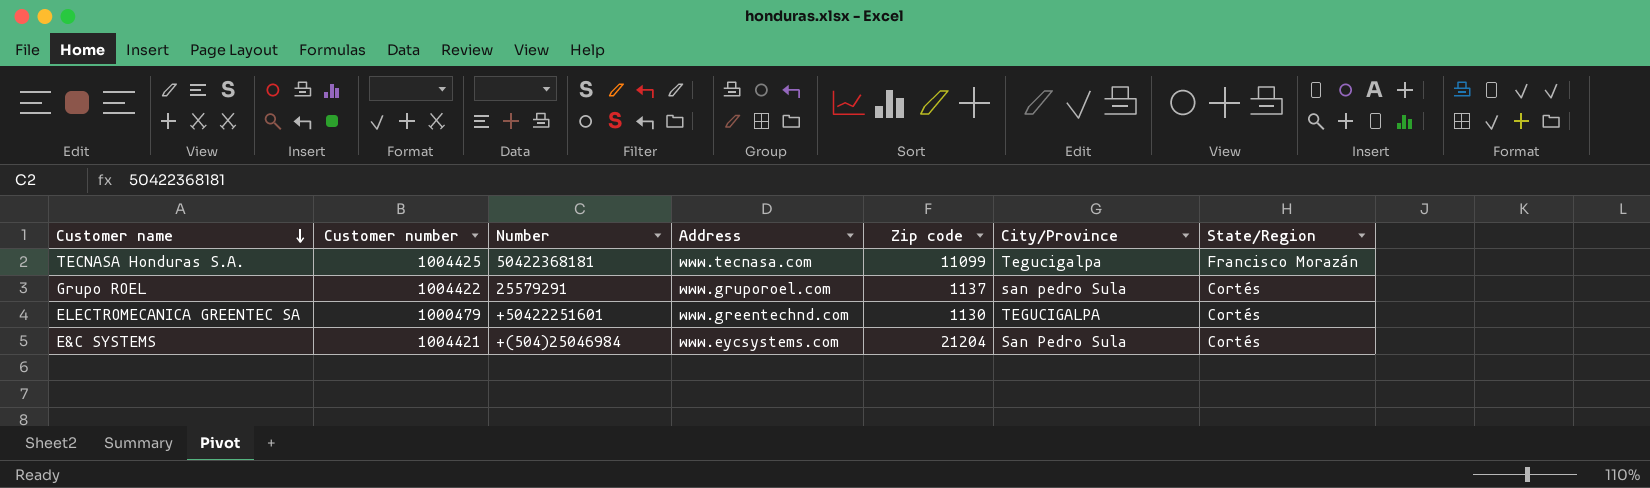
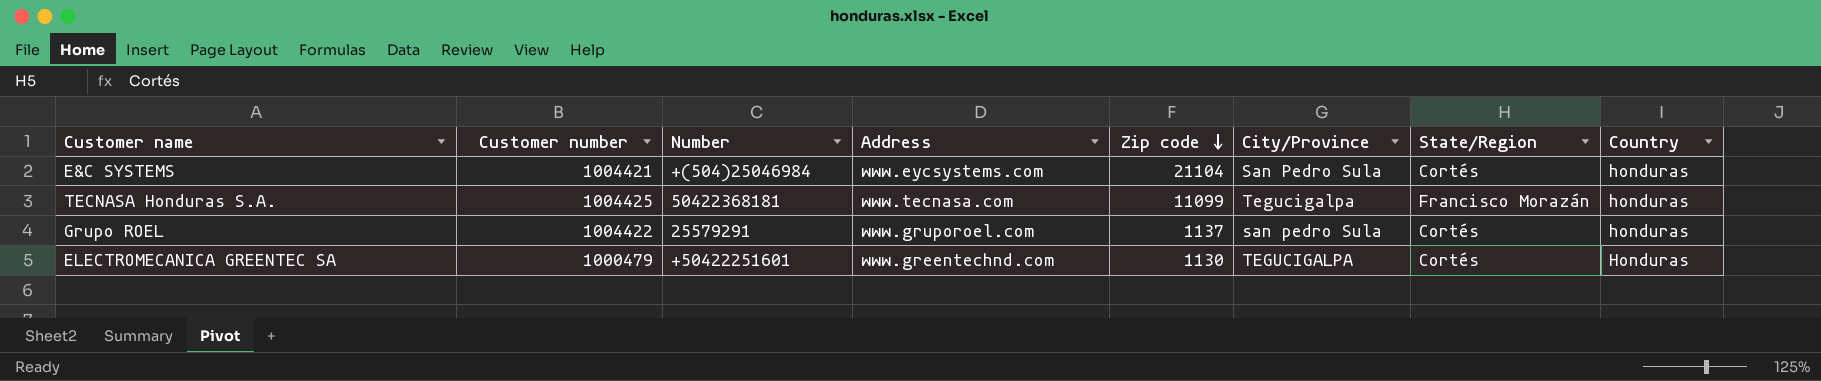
row order: Customer name descending -> Zip code descending
column Country | position: none -> 8
E&C SYSTEMS | Zip code: 21204 -> 21104

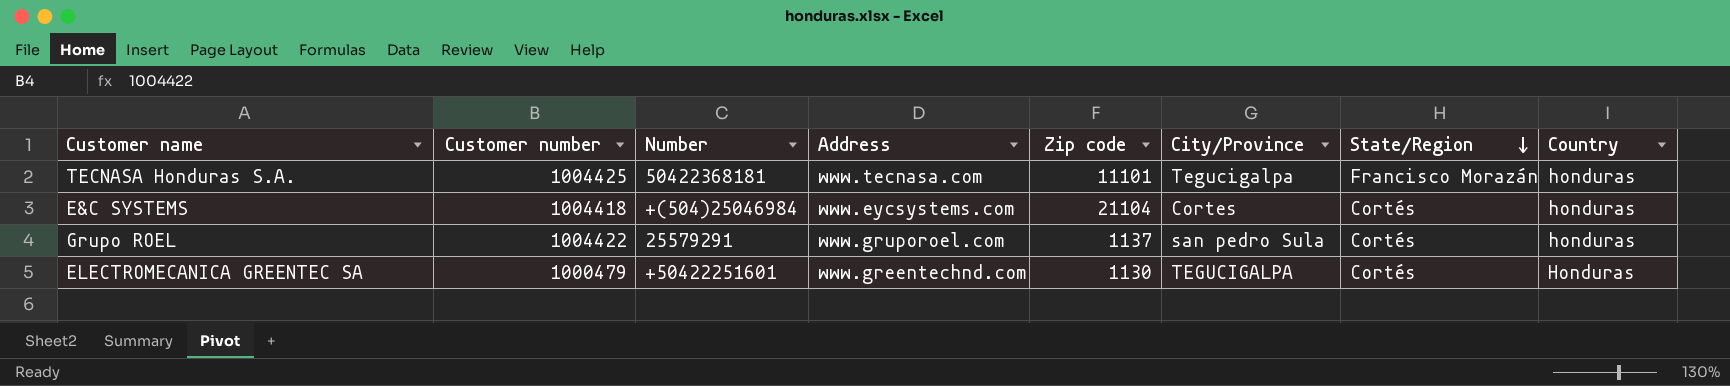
row order: Zip code descending -> State/Region descending
TECNASA Honduras S.A. | Zip code: 11099 -> 11101
E&C SYSTEMS | Customer number: 1004421 -> 1004418
E&C SYSTEMS | City/Province: San Pedro Sula -> Cortes

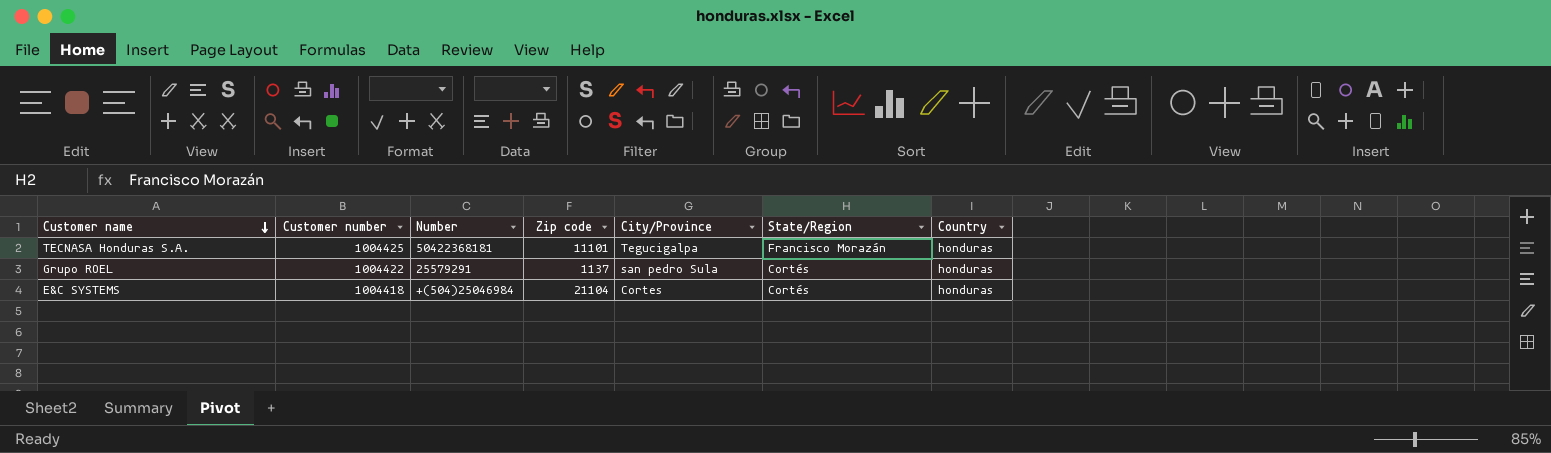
row order: State/Region descending -> Customer name descending
column Address | position: 4 -> none
row ELECTROMECANICA GREENTEC SA: 1000479 | +50422251601 | www.greentechnd.com | 1130 | TEGUCIGALPA | Cortés | Honduras -> none

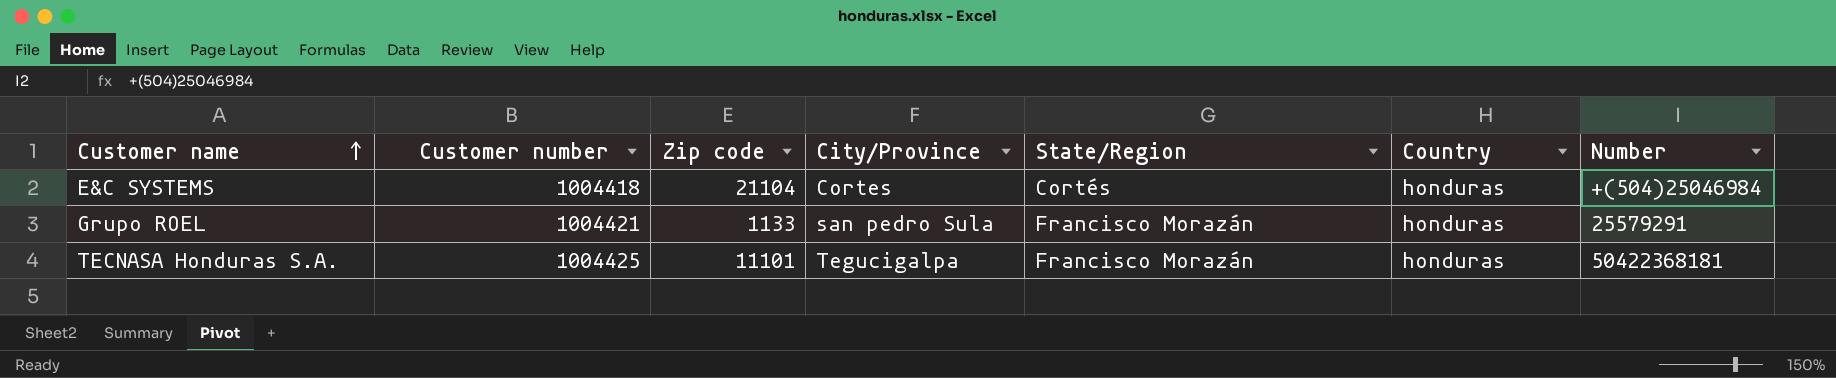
row order: Customer name descending -> Customer name ascending
column Number | position: 3 -> 7
Grupo ROEL | Customer number: 1004422 -> 1004421
Grupo ROEL | Zip code: 1137 -> 1133
Grupo ROEL | State/Region: Cortés -> Francisco Morazán

